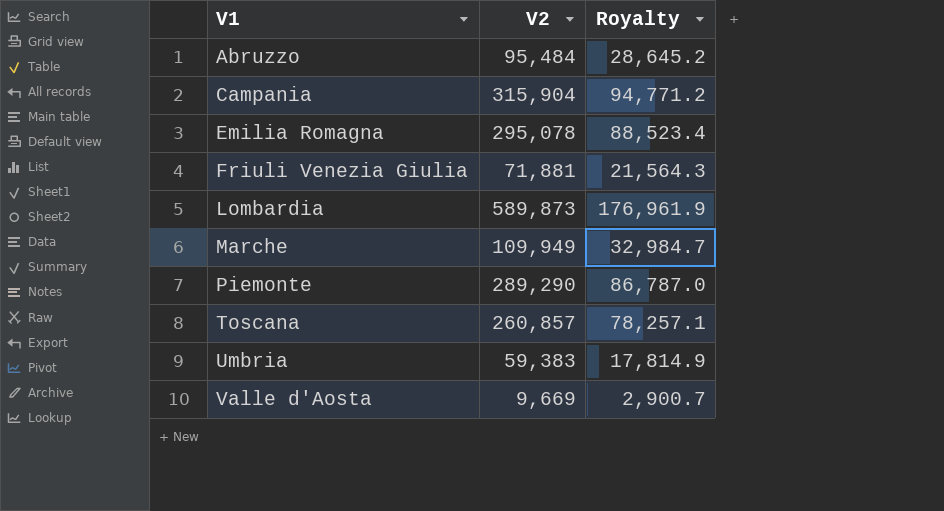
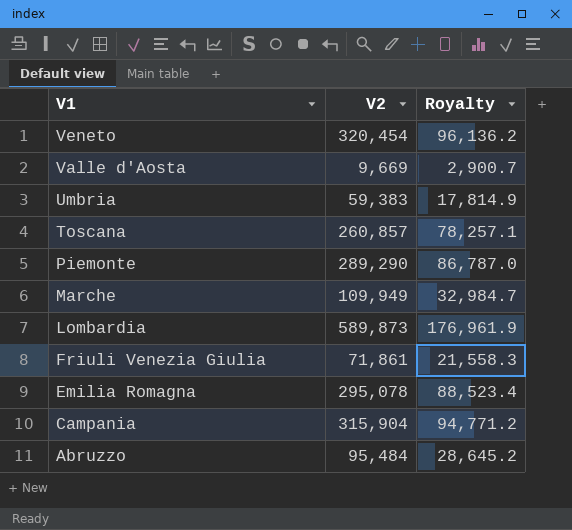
row order: V1 ascending -> V1 descending
row Veneto: none -> 320,454 | 96,136.2
Friuli Venezia Giulia | V2: 71,881 -> 71,861
Friuli Venezia Giulia | Royalty: 21,564.3 -> 21,558.3

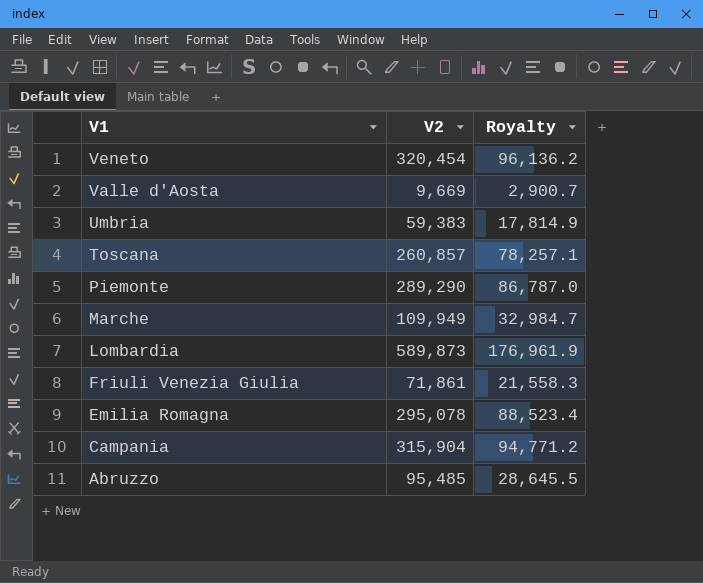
Abruzzo | V2: 95,484 -> 95,485
Abruzzo | Royalty: 28,645.2 -> 28,645.5

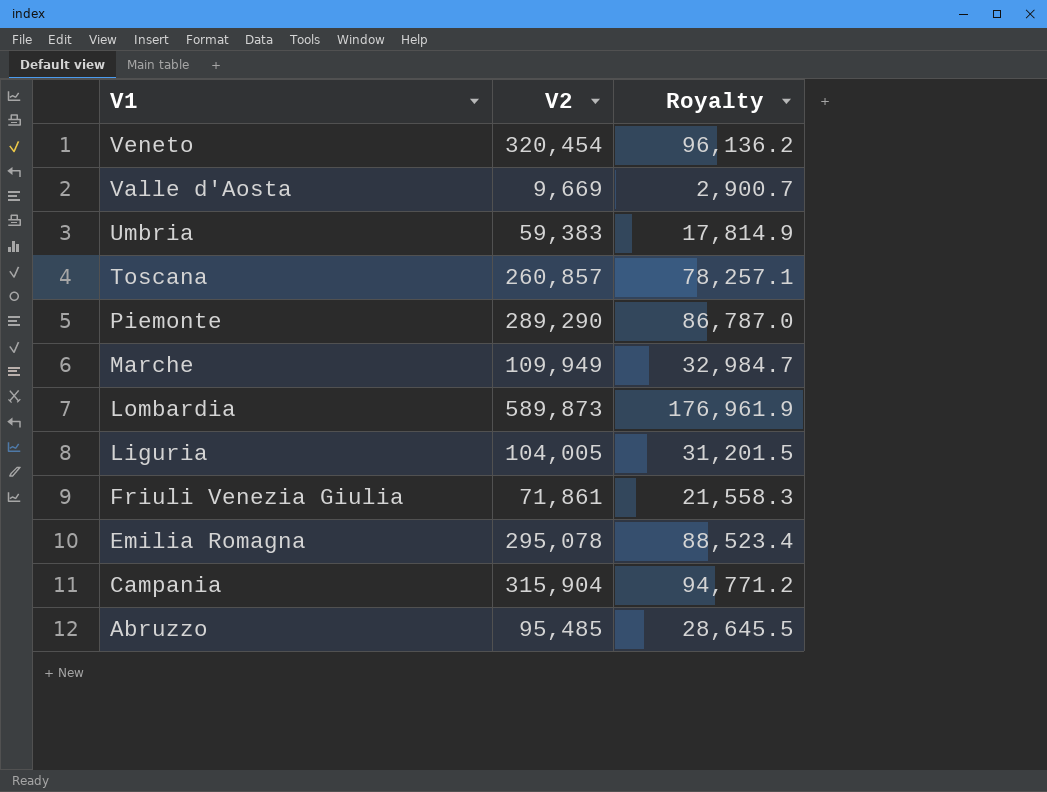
row Liguria: none -> 104,005 | 31,201.5

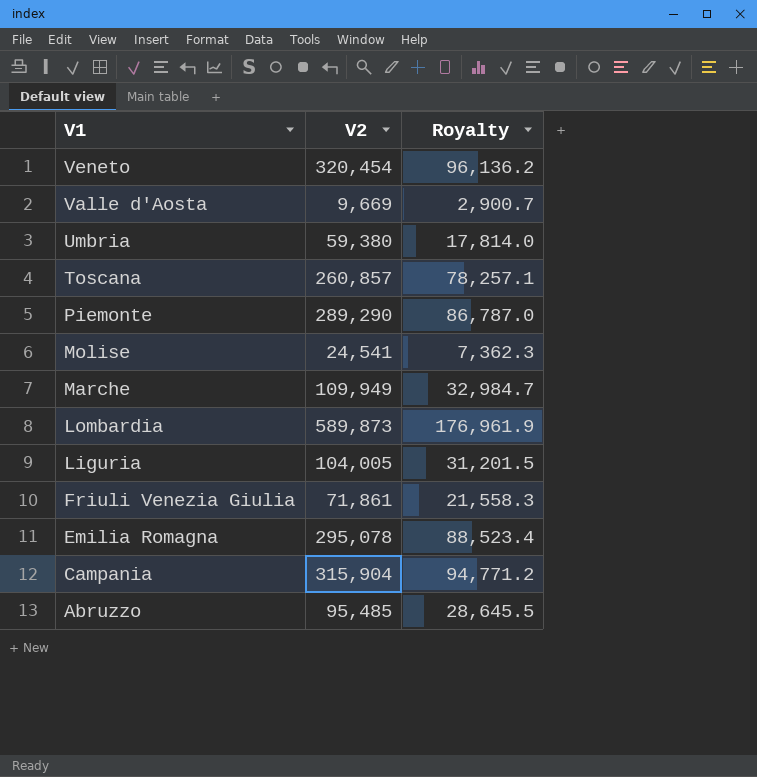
Umbria | V2: 59,383 -> 59,380
Umbria | Royalty: 17,814.9 -> 17,814.0
row Molise: none -> 24,541 | 7,362.3

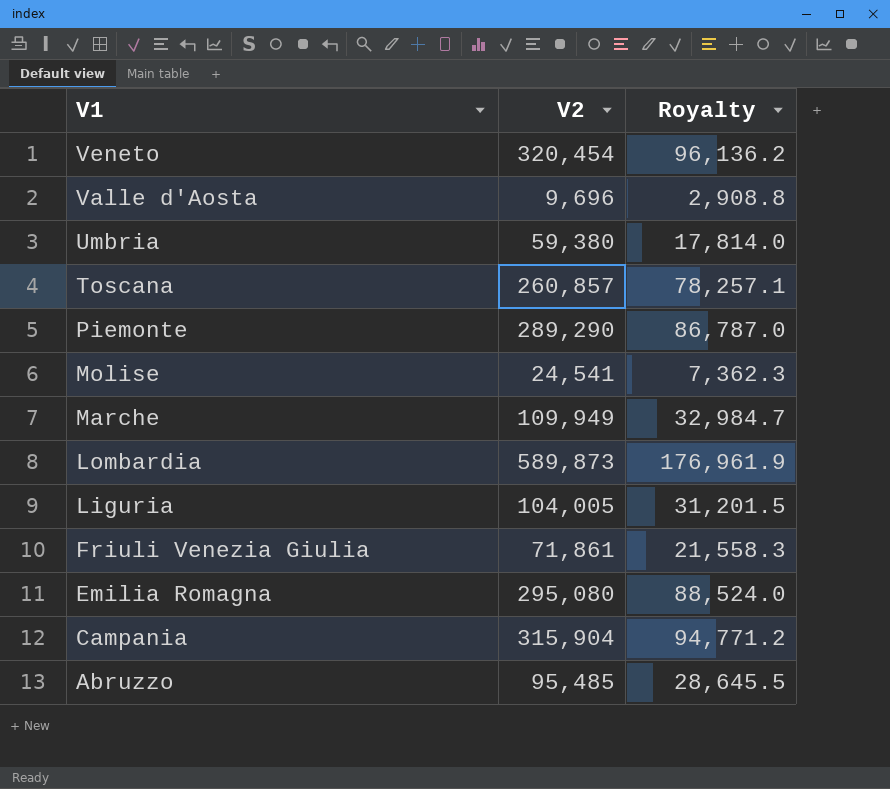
Valle d'Aosta | V2: 9,669 -> 9,696
Valle d'Aosta | Royalty: 2,900.7 -> 2,908.8
Emilia Romagna | V2: 295,078 -> 295,080
Emilia Romagna | Royalty: 88,523.4 -> 88,524.0

